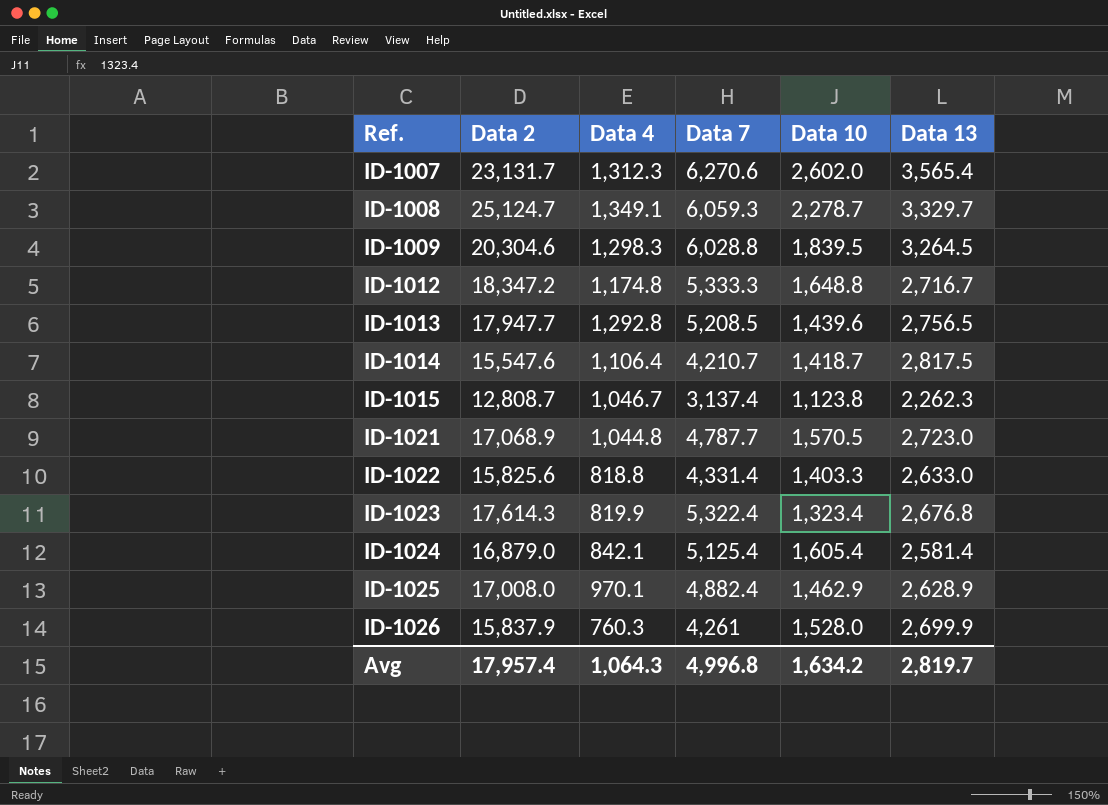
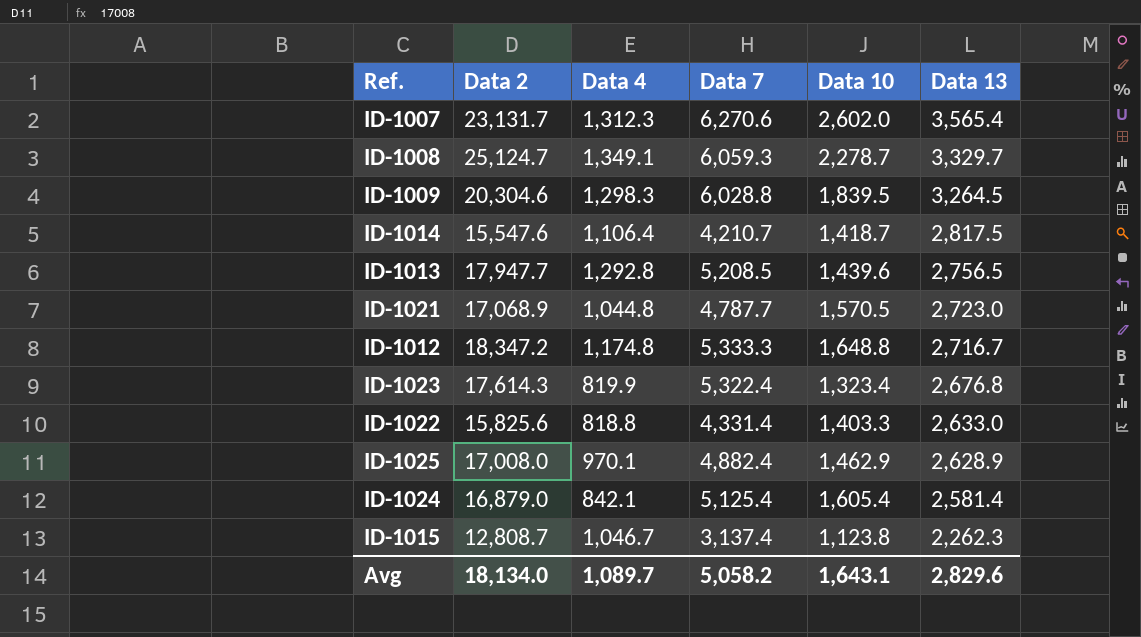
row order: Ref. ascending -> Data 13 descending
row ID-1026: 15,837.9 | 760.3 | 4,261 | 1,528.0 | 2,699.9 -> none
Avg | Data 2: 17,957.4 -> 18,134.0
Avg | Data 4: 1,064.3 -> 1,089.7
Avg | Data 7: 4,996.8 -> 5,058.2
Avg | Data 10: 1,634.2 -> 1,643.1
Avg | Data 13: 2,819.7 -> 2,829.6

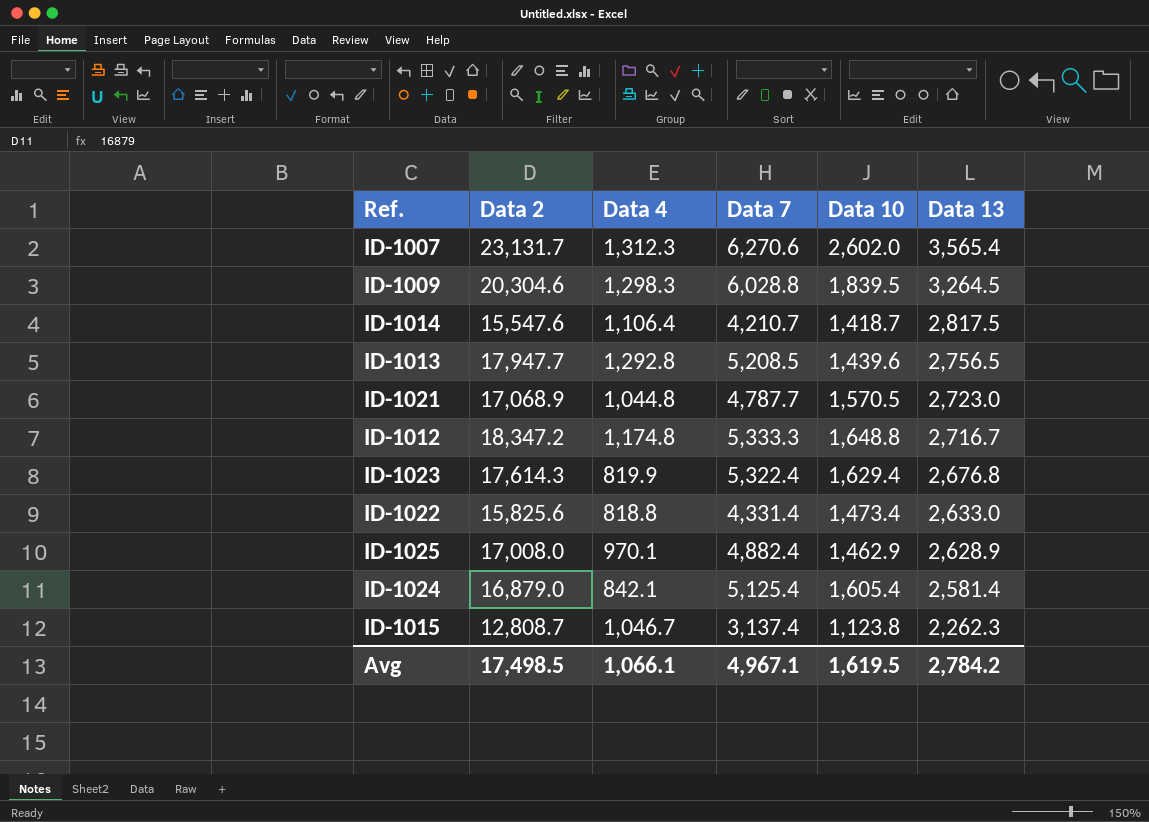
row ID-1008: 25,124.7 | 1,349.1 | 6,059.3 | 2,278.7 | 3,329.7 -> none
ID-1023 | Data 10: 1,323.4 -> 1,629.4
ID-1022 | Data 10: 1,403.3 -> 1,473.4
Avg | Data 2: 18,134.0 -> 17,498.5
Avg | Data 4: 1,089.7 -> 1,066.1
Avg | Data 7: 5,058.2 -> 4,967.1
Avg | Data 10: 1,643.1 -> 1,619.5
Avg | Data 13: 2,829.6 -> 2,784.2

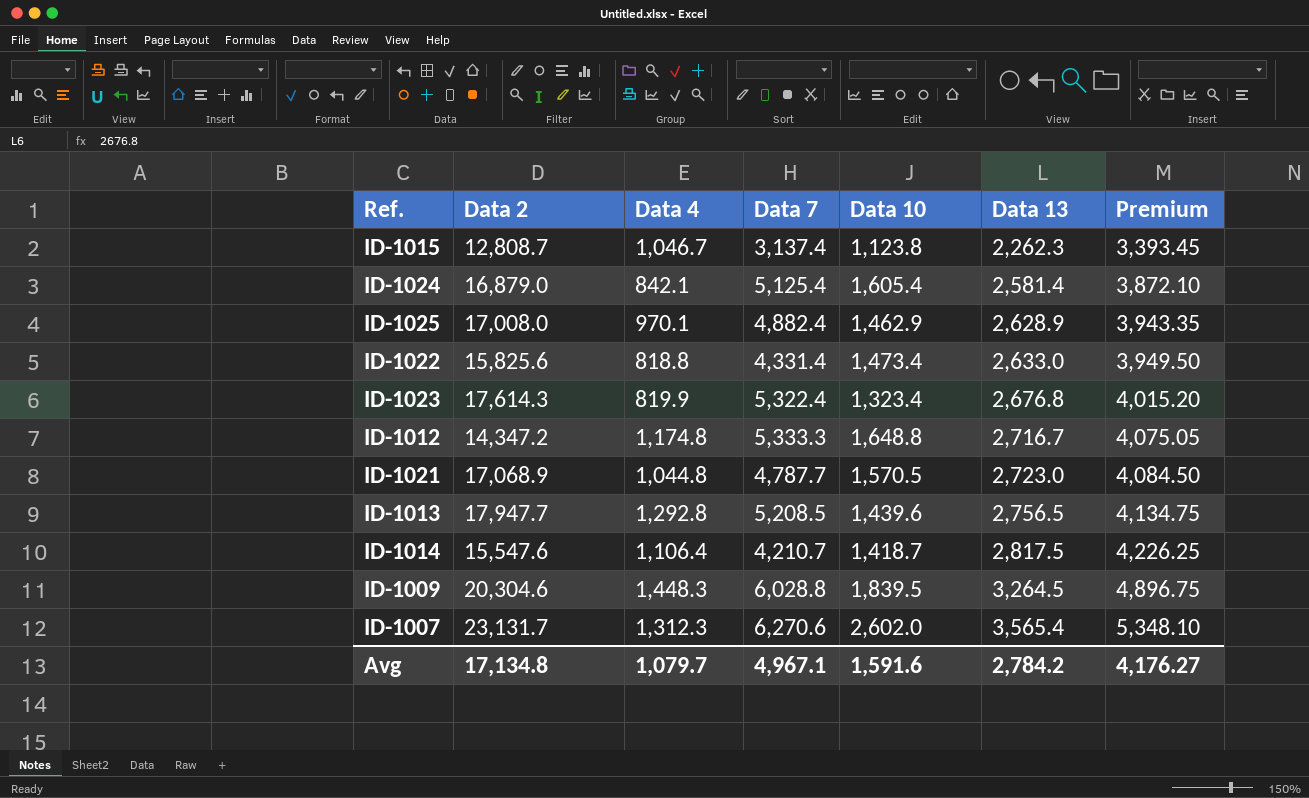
row order: Data 13 descending -> Data 13 ascending
column Premium | formula: none -> [Data 13] * 1.5
ID-1023 | Data 10: 1,629.4 -> 1,323.4
ID-1012 | Data 2: 18,347.2 -> 14,347.2
ID-1009 | Data 4: 1,298.3 -> 1,448.3
Avg | Data 2: 17,498.5 -> 17,134.8
Avg | Data 4: 1,066.1 -> 1,079.7
Avg | Data 10: 1,619.5 -> 1,591.6

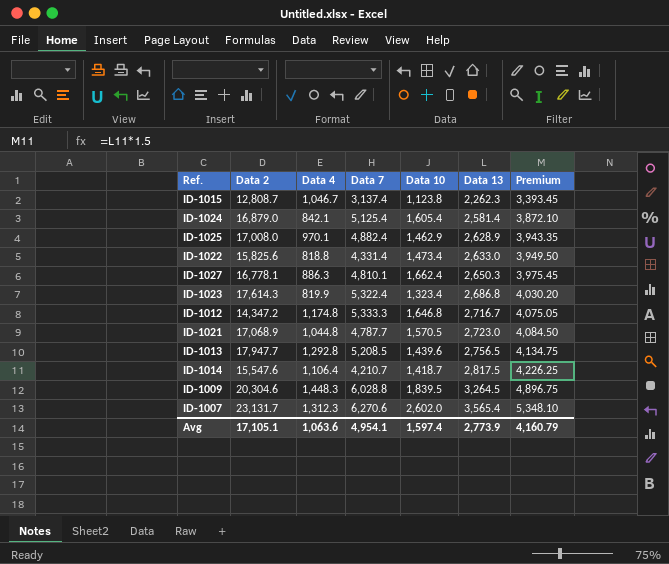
row ID-1027: none -> 16,778.1 | 886.3 | 4,810.1 | 1,662.4 | 2,650.3 | 3,975.45
ID-1023 | Data 13: 2,676.8 -> 2,686.8
ID-1023 | Premium: 4,015.20 -> 4,030.20
ID-1012 | Data 10: 1,648.8 -> 1,646.8
Avg | Data 2: 17,134.8 -> 17,105.1
Avg | Data 4: 1,079.7 -> 1,063.6
Avg | Data 7: 4,967.1 -> 4,954.1
Avg | Data 10: 1,591.6 -> 1,597.4
Avg | Data 13: 2,784.2 -> 2,773.9
Avg | Premium: 4,176.27 -> 4,160.79

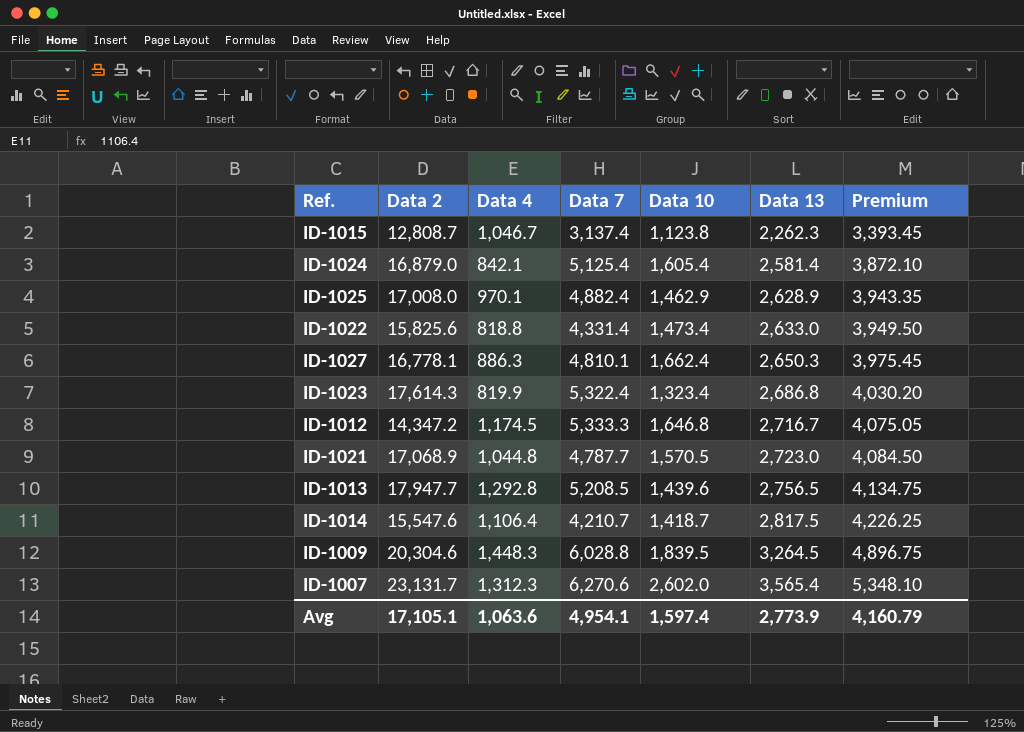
ID-1012 | Data 4: 1,174.8 -> 1,174.5

